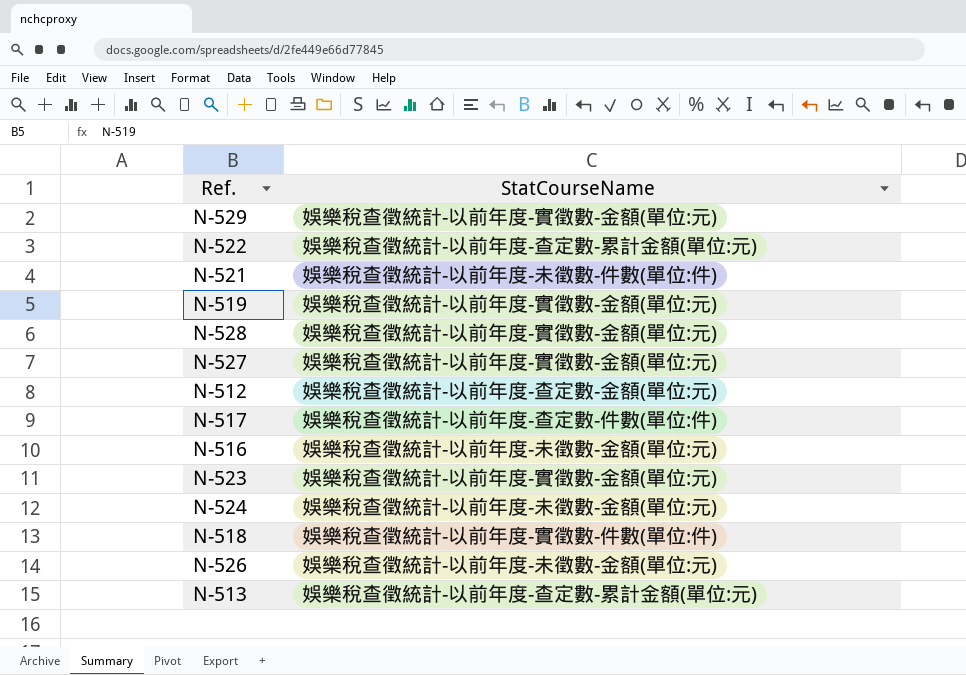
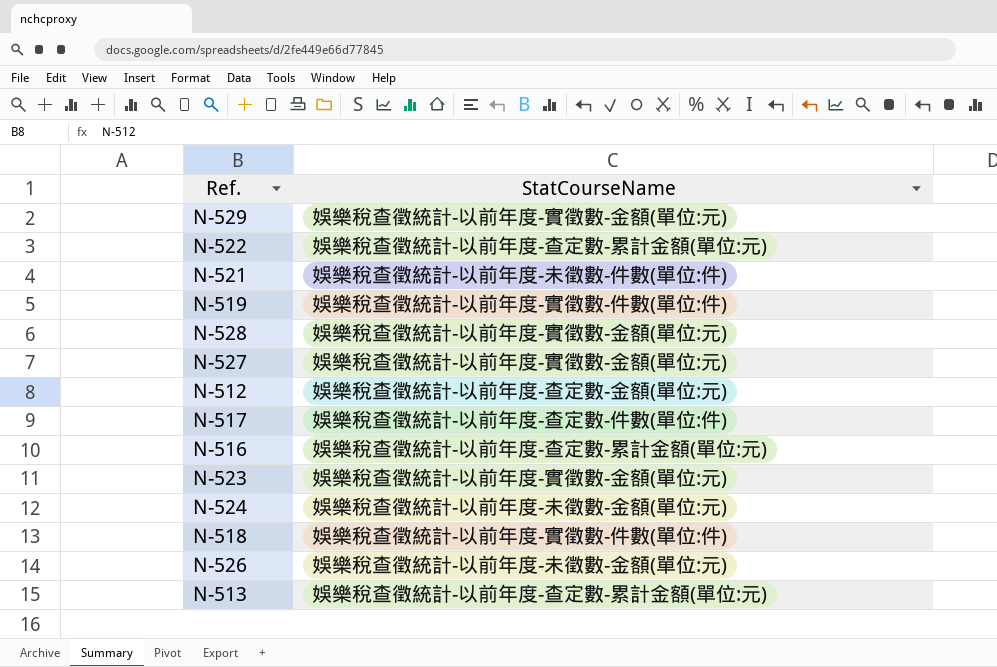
N-519 | StatCourseName: 娛樂稅查徵統計-以前年度-實徵數-金額(單位:元) -> 娛樂稅查徵統計-以前年度-實徵數-件數(單位:件)
N-516 | StatCourseName: 娛樂稅查徵統計-以前年度-未徵數-金額(單位:元) -> 娛樂稅查徵統計-以前年度-查定數-累計金額(單位:元)

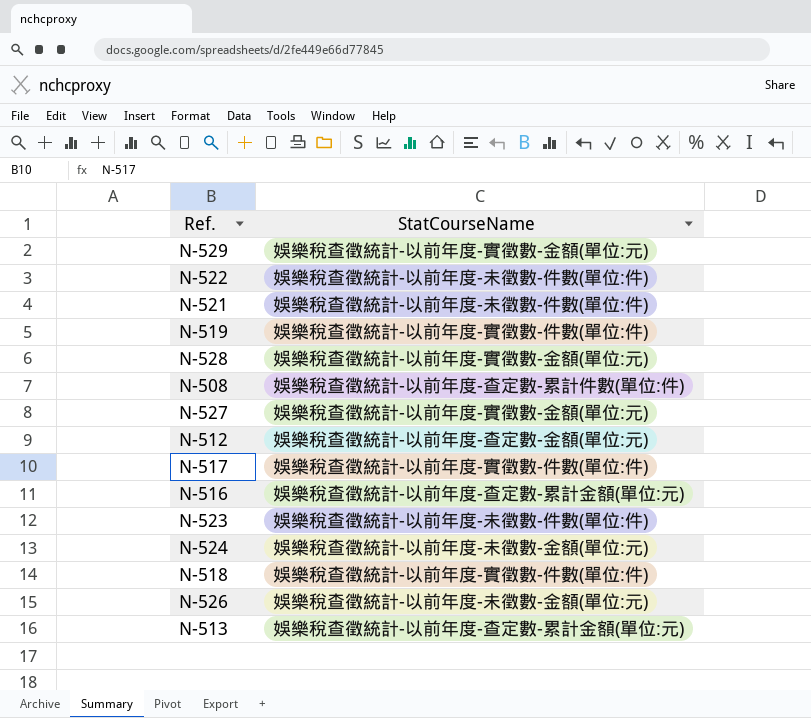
N-522 | StatCourseName: 娛樂稅查徵統計-以前年度-查定數-累計金額(單位:元) -> 娛樂稅查徵統計-以前年度-未徵數-件數(單位:件)
row N-508: none -> 娛樂稅查徵統計-以前年度-查定數-累計件數(單位:件)
N-517 | StatCourseName: 娛樂稅查徵統計-以前年度-查定數-件數(單位:件) -> 娛樂稅查徵統計-以前年度-實徵數-件數(單位:件)
N-523 | StatCourseName: 娛樂稅查徵統計-以前年度-實徵數-金額(單位:元) -> 娛樂稅查徵統計-以前年度-未徵數-件數(單位:件)

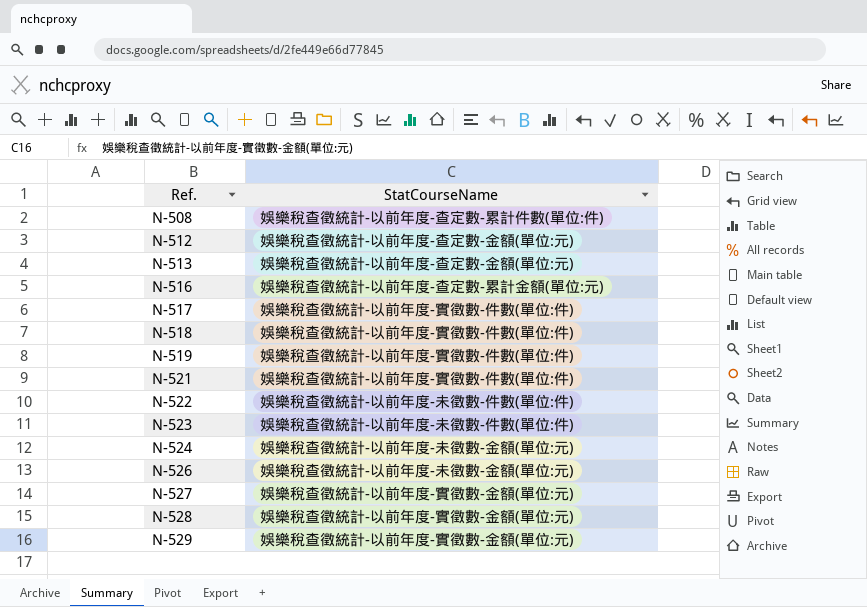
row order: none -> Ref. ascending
N-513 | StatCourseName: 娛樂稅查徵統計-以前年度-查定數-累計金額(單位:元) -> 娛樂稅查徵統計-以前年度-查定數-金額(單位:元)
N-521 | StatCourseName: 娛樂稅查徵統計-以前年度-未徵數-件數(單位:件) -> 娛樂稅查徵統計-以前年度-實徵數-件數(單位:件)

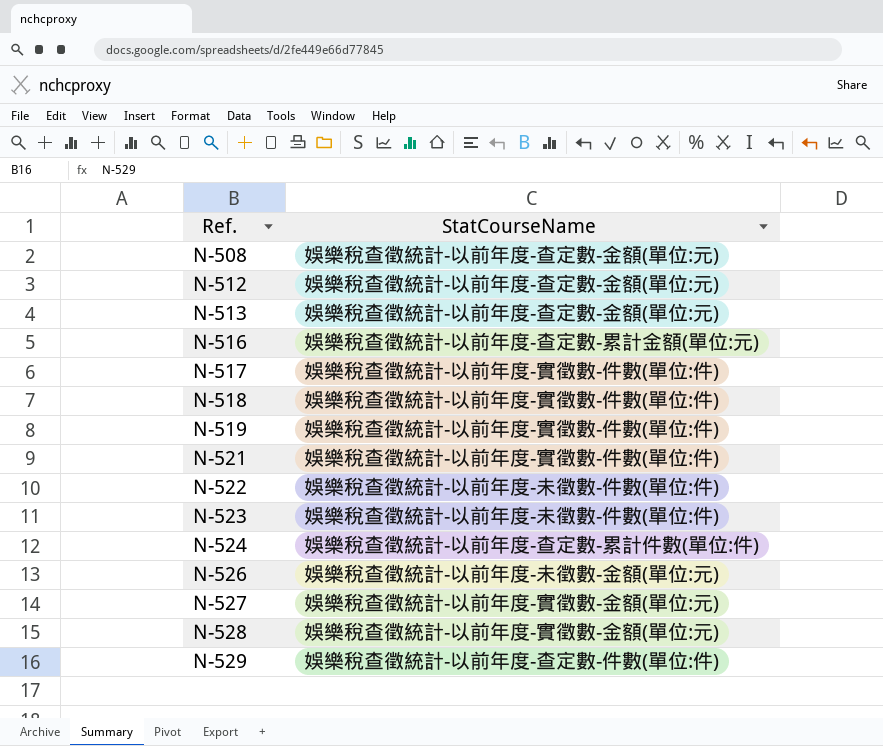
N-508 | StatCourseName: 娛樂稅查徵統計-以前年度-查定數-累計件數(單位:件) -> 娛樂稅查徵統計-以前年度-查定數-金額(單位:元)
N-524 | StatCourseName: 娛樂稅查徵統計-以前年度-未徵數-金額(單位:元) -> 娛樂稅查徵統計-以前年度-查定數-累計件數(單位:件)
N-529 | StatCourseName: 娛樂稅查徵統計-以前年度-實徵數-金額(單位:元) -> 娛樂稅查徵統計-以前年度-查定數-件數(單位:件)

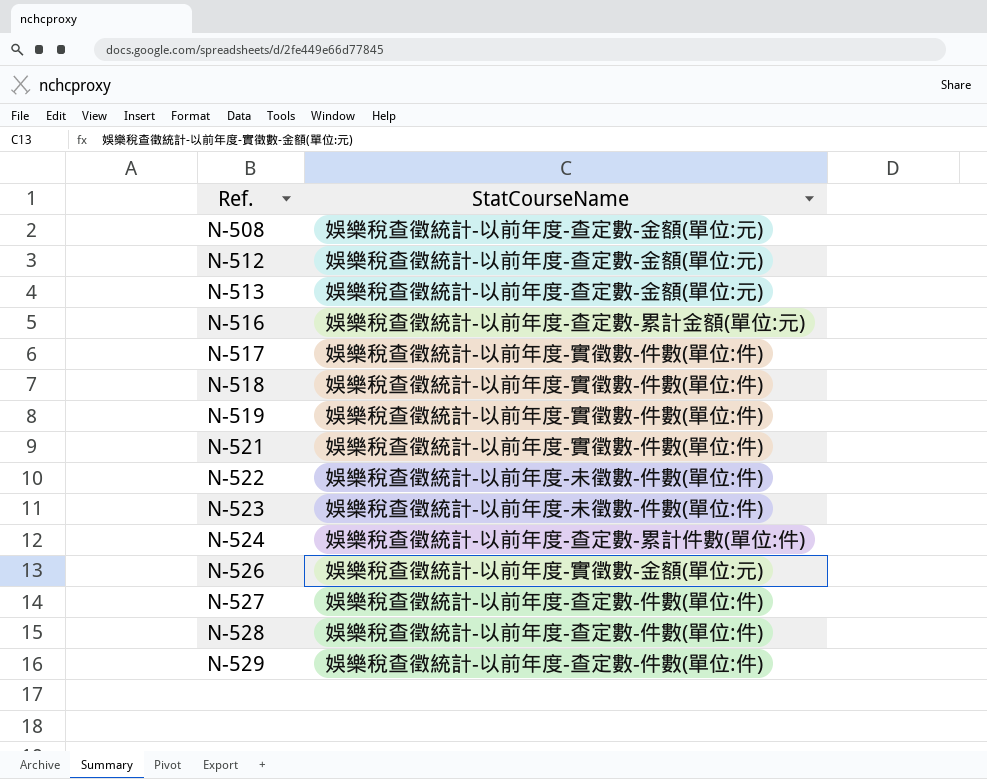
N-526 | StatCourseName: 娛樂稅查徵統計-以前年度-未徵數-金額(單位:元) -> 娛樂稅查徵統計-以前年度-實徵數-金額(單位:元)
N-527 | StatCourseName: 娛樂稅查徵統計-以前年度-實徵數-金額(單位:元) -> 娛樂稅查徵統計-以前年度-查定數-件數(單位:件)
N-528 | StatCourseName: 娛樂稅查徵統計-以前年度-實徵數-金額(單位:元) -> 娛樂稅查徵統計-以前年度-查定數-件數(單位:件)

